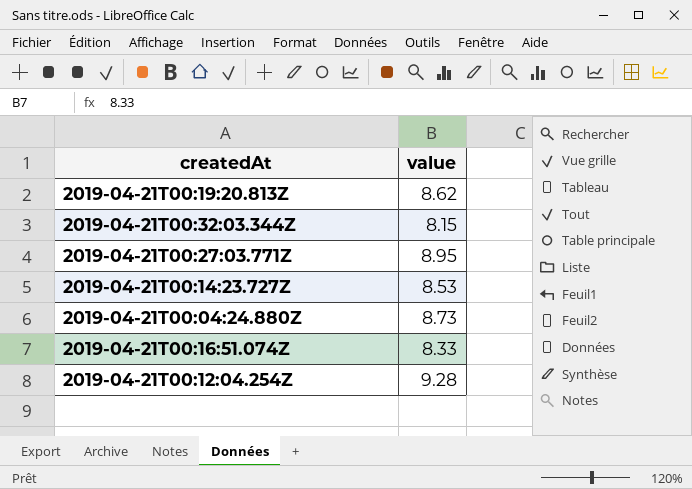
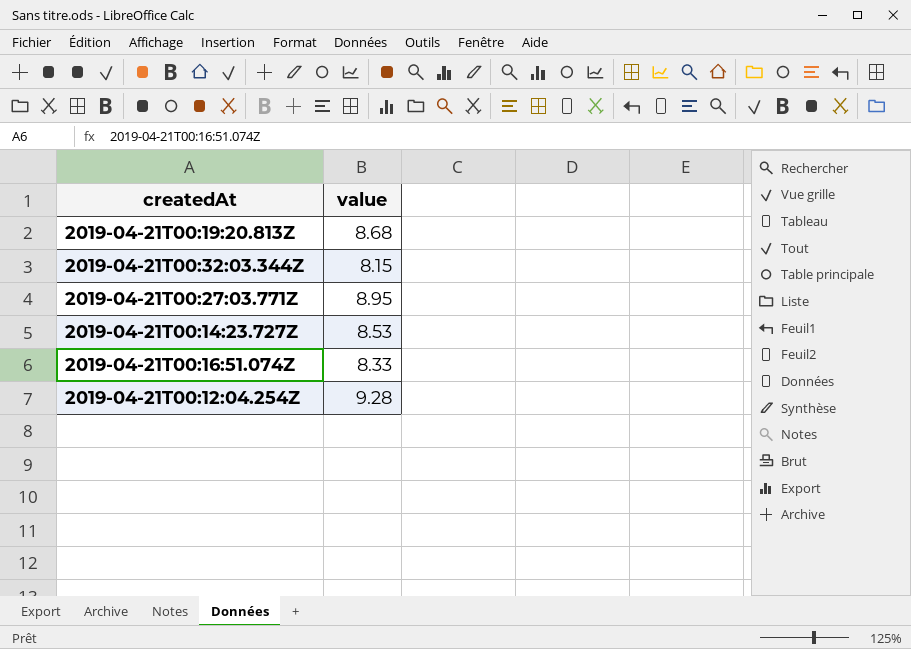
row 2019-04-21T00:04:24.880Z: 8.73 -> none
2019-04-21T00:19:20.813Z | value: 8.62 -> 8.68

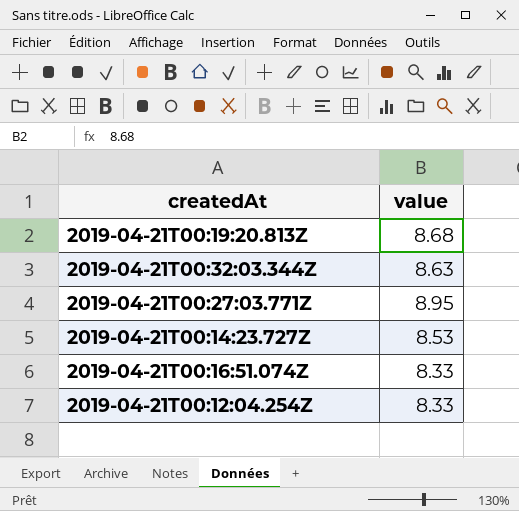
2019-04-21T00:32:03.344Z | value: 8.15 -> 8.63
2019-04-21T00:12:04.254Z | value: 9.28 -> 8.33

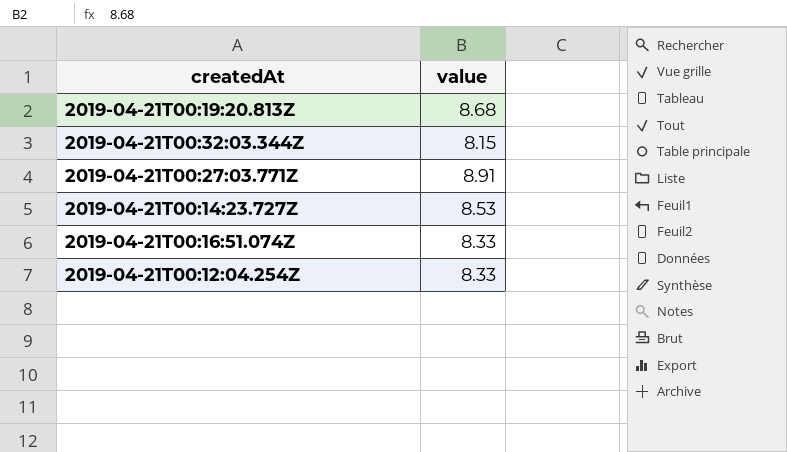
2019-04-21T00:32:03.344Z | value: 8.63 -> 8.15
2019-04-21T00:27:03.771Z | value: 8.95 -> 8.91

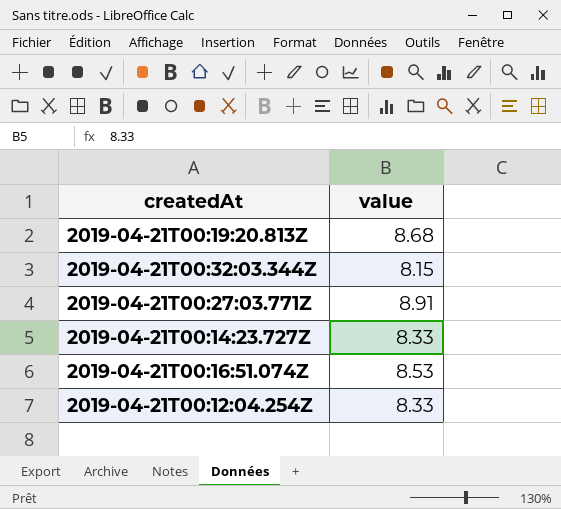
2019-04-21T00:14:23.727Z | value: 8.53 -> 8.33
2019-04-21T00:16:51.074Z | value: 8.33 -> 8.53

